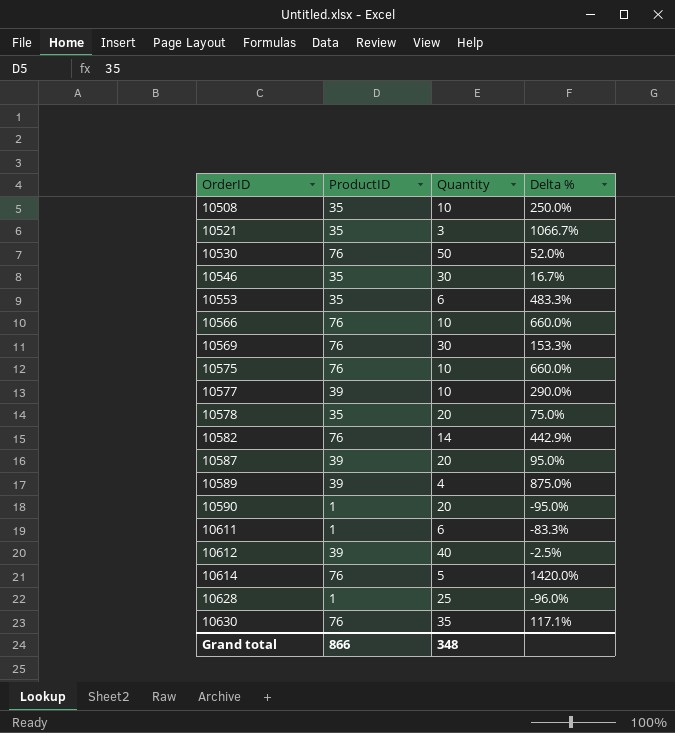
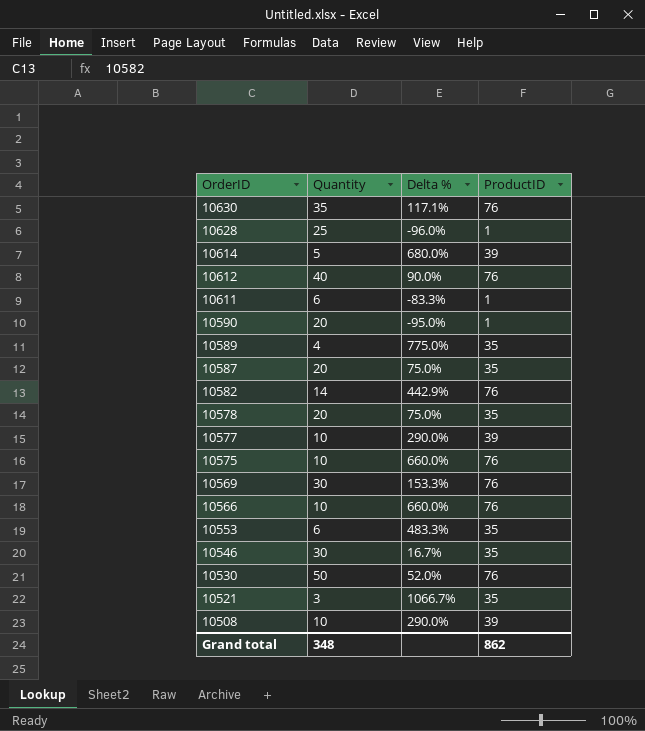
row order: OrderID ascending -> OrderID descending
column ProductID | position: 2 -> 4
10614 | Delta %: 1420.0% -> 680.0%
10614 | ProductID: 76 -> 39
10612 | Delta %: -2.5% -> 90.0%
10612 | ProductID: 39 -> 76
10589 | Delta %: 875.0% -> 775.0%
10589 | ProductID: 39 -> 35
10587 | Delta %: 95.0% -> 75.0%
10587 | ProductID: 39 -> 35
10508 | Delta %: 250.0% -> 290.0%
10508 | ProductID: 35 -> 39
Grand total | ProductID: 866 -> 862

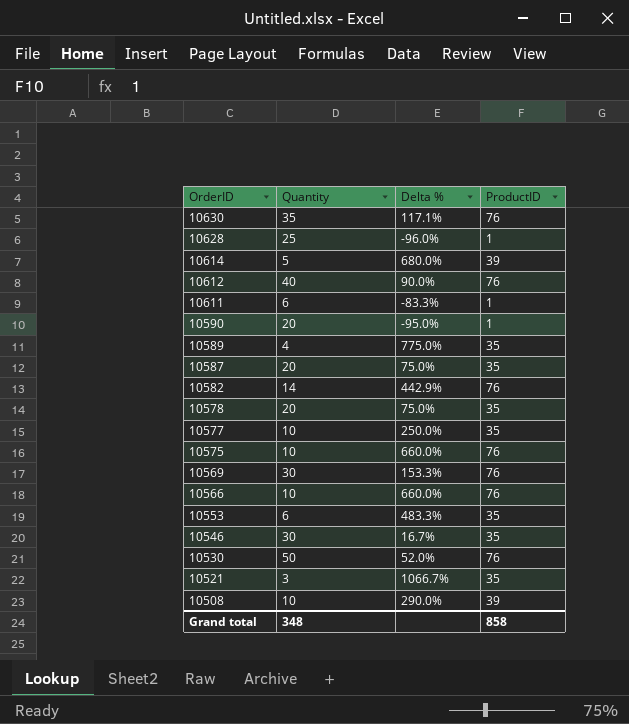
10577 | Delta %: 290.0% -> 250.0%
10577 | ProductID: 39 -> 35
Grand total | ProductID: 862 -> 858

